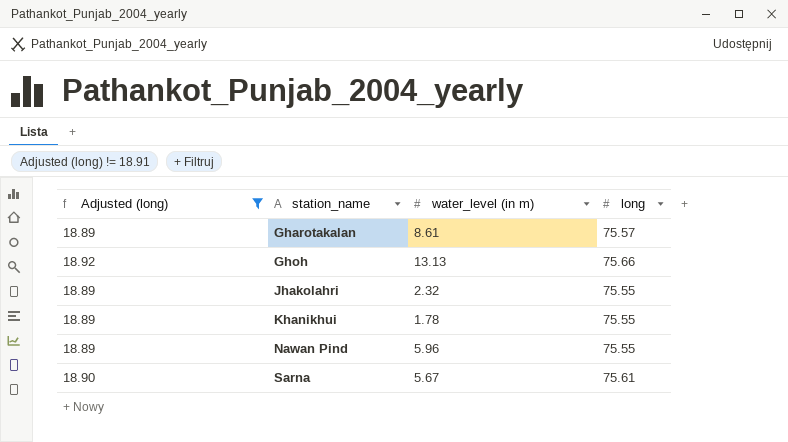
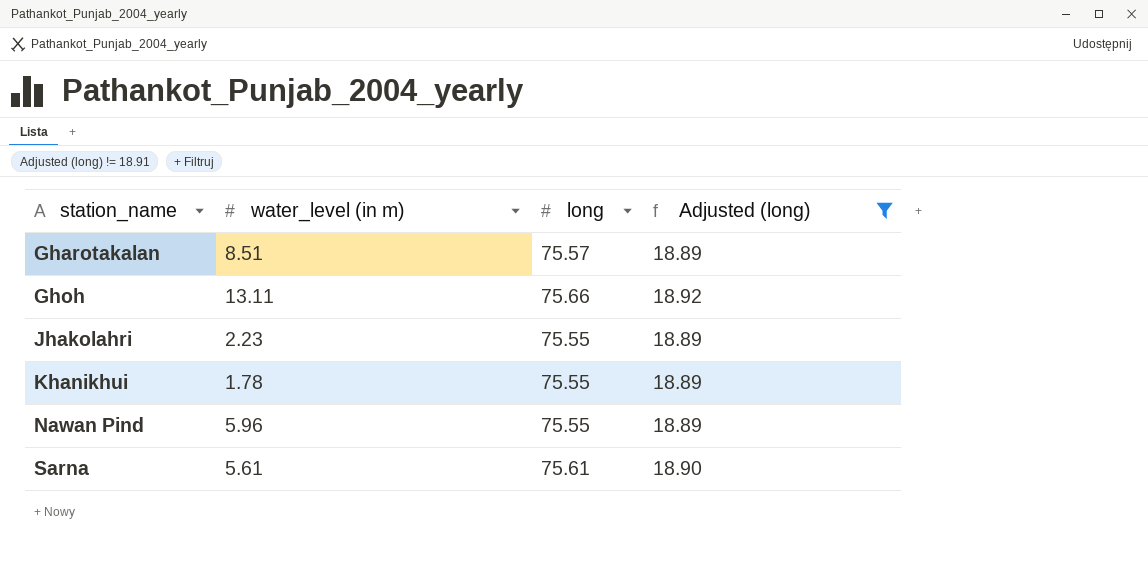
column Adjusted (long) | position: 1 -> 4
Gharotakalan | water_level (in m): 8.61 -> 8.51
Ghoh | water_level (in m): 13.13 -> 13.11
Jhakolahri | water_level (in m): 2.32 -> 2.23
Sarna | water_level (in m): 5.67 -> 5.61

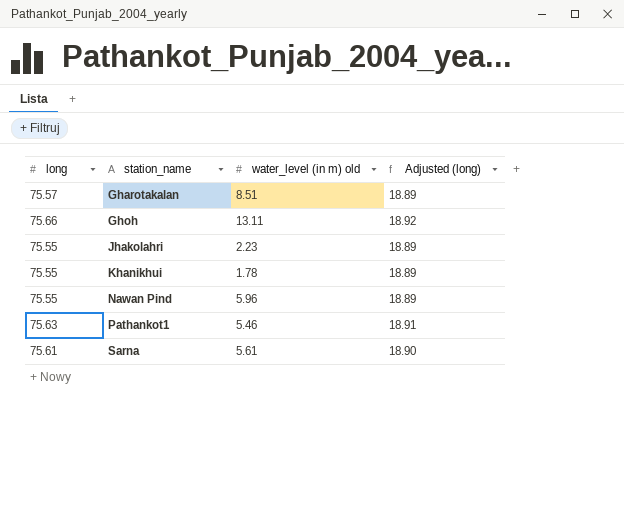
filter: Adjusted (long) != 18.91 -> none
column long | position: 3 -> 1
column name: water_level (in m) -> water_level (in m) old

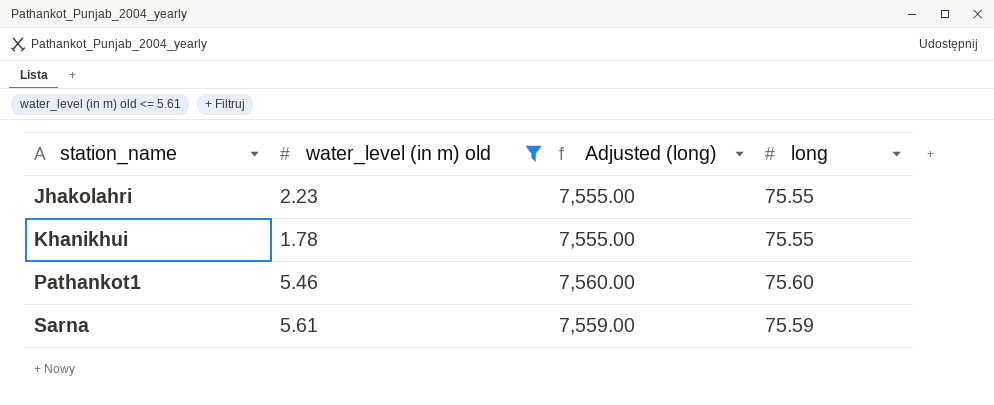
filter: none -> water_level (in m) old <= 5.61
column Adjusted (long) | formula: [long] * 0.25 -> [long] * 100
column long | position: 1 -> 4
Pathankot1 | long: 75.63 -> 75.60
Sarna | long: 75.61 -> 75.59

